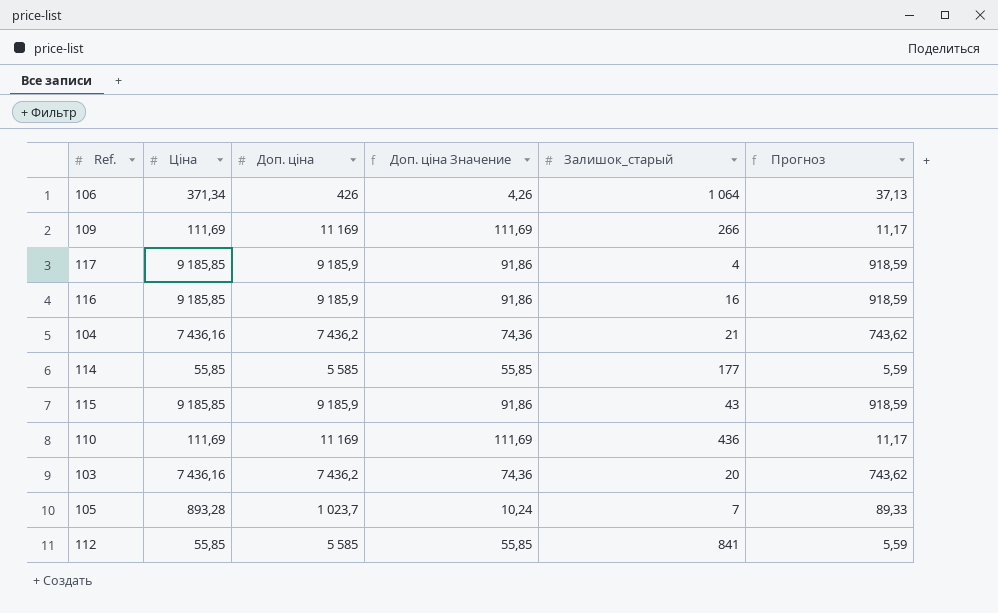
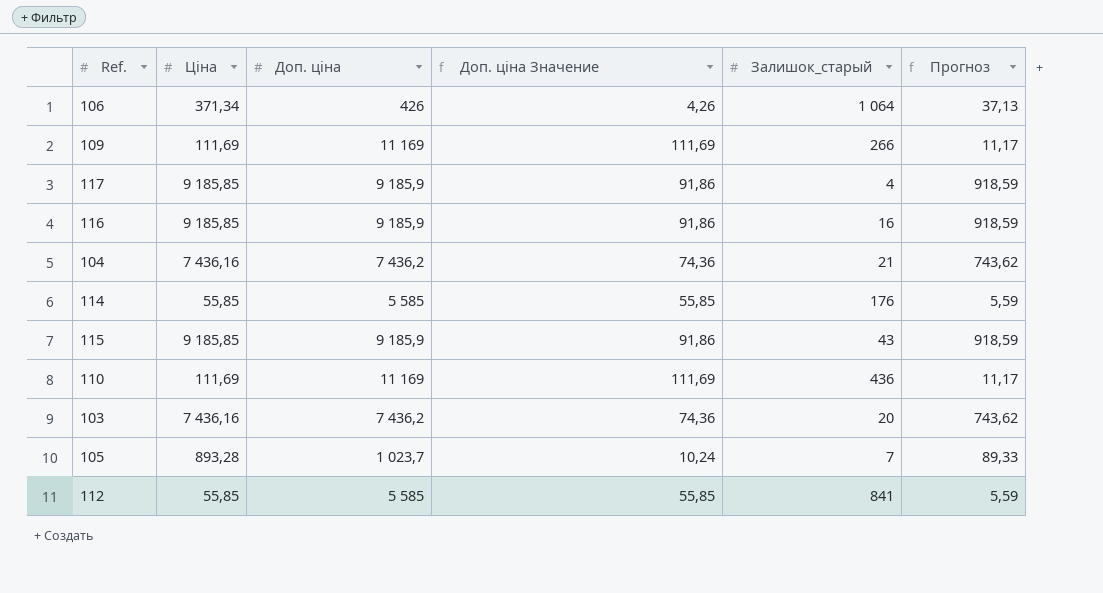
114 | Залишок_старый: 177 -> 176

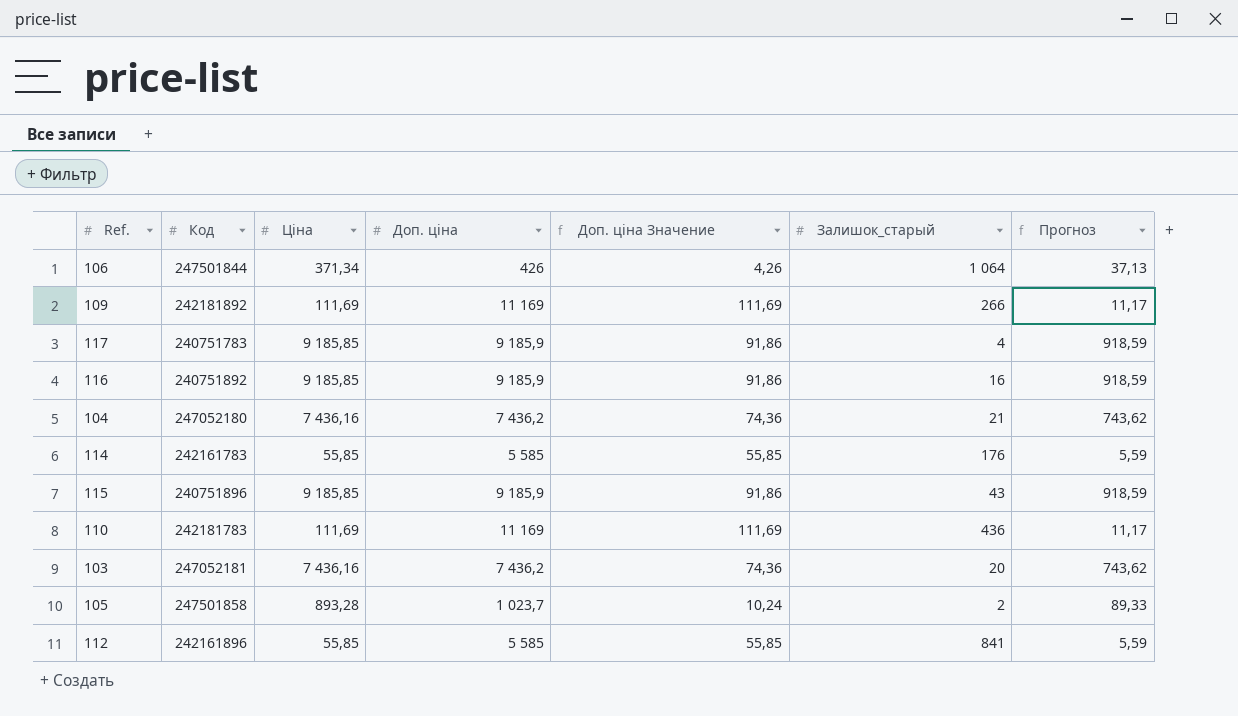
column Код | position: none -> 2
105 | Залишок_старый: 7 -> 2

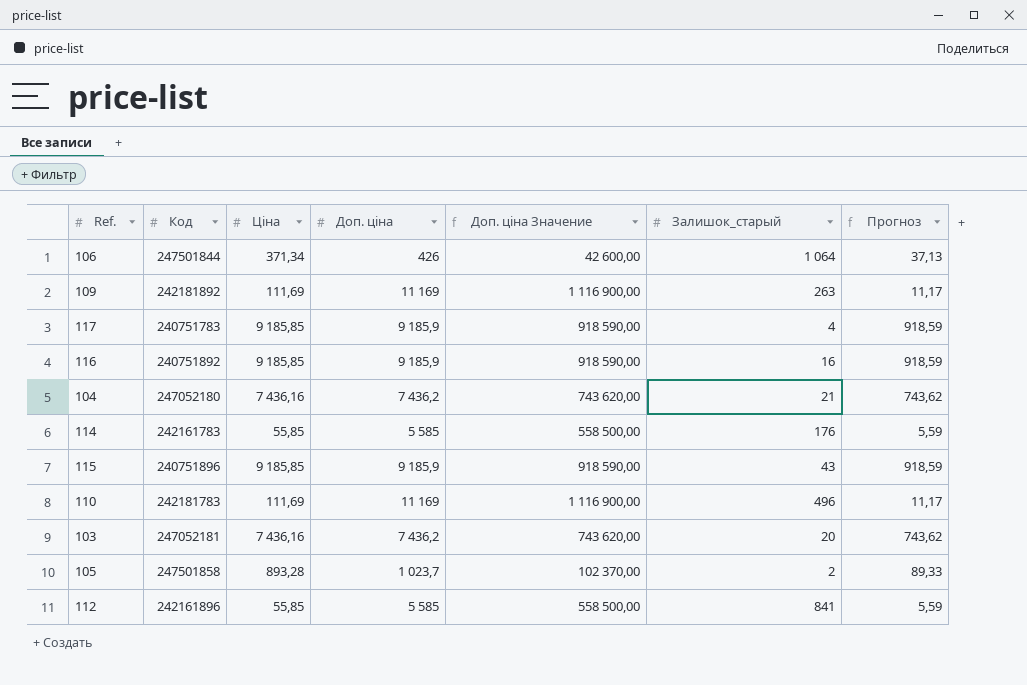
column Доп. ціна Значение | formula: [Доп. ціна] * 0,01 -> [Доп. ціна] * 100
109 | Залишок_старый: 266 -> 263
110 | Залишок_старый: 436 -> 496

